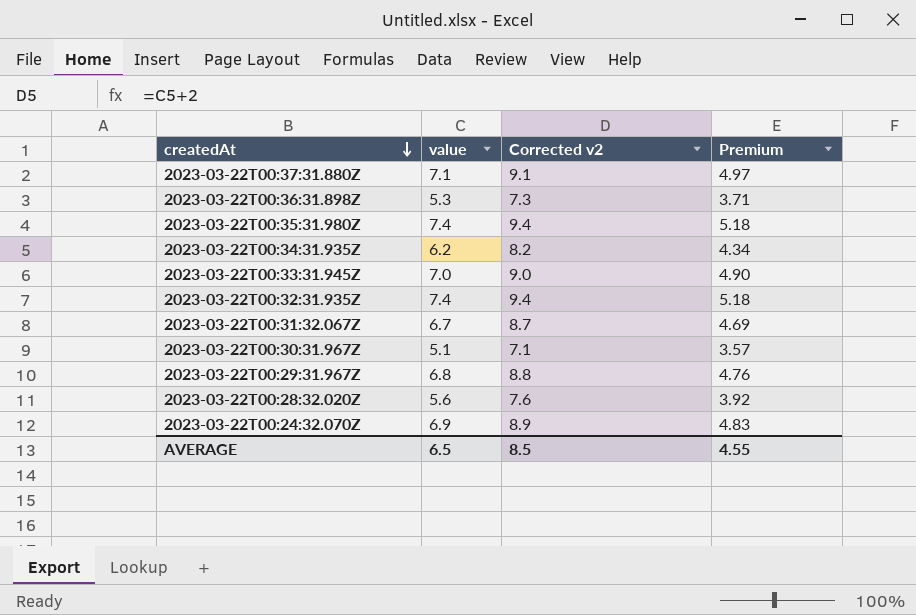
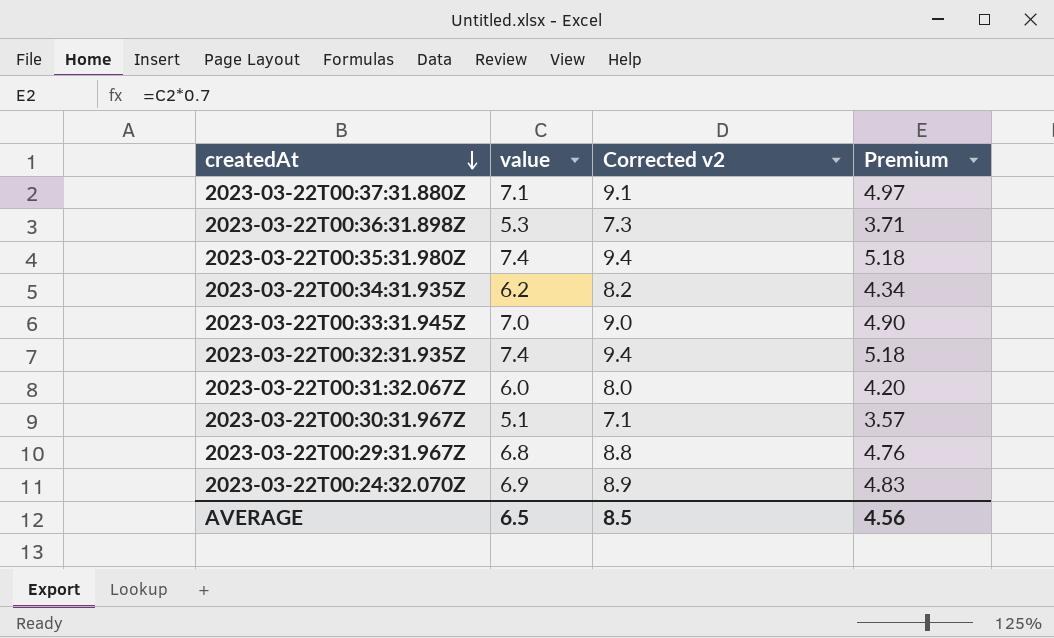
row 2023-03-22T00:28:32.020Z: 5.6 | 7.6 | 3.92 -> none
2023-03-22T00:31:32.067Z | value: 6.7 -> 6.0
2023-03-22T00:31:32.067Z | Corrected v2: 8.7 -> 8.0
2023-03-22T00:31:32.067Z | Premium: 4.69 -> 4.20
AVERAGE | Premium: 4.55 -> 4.56

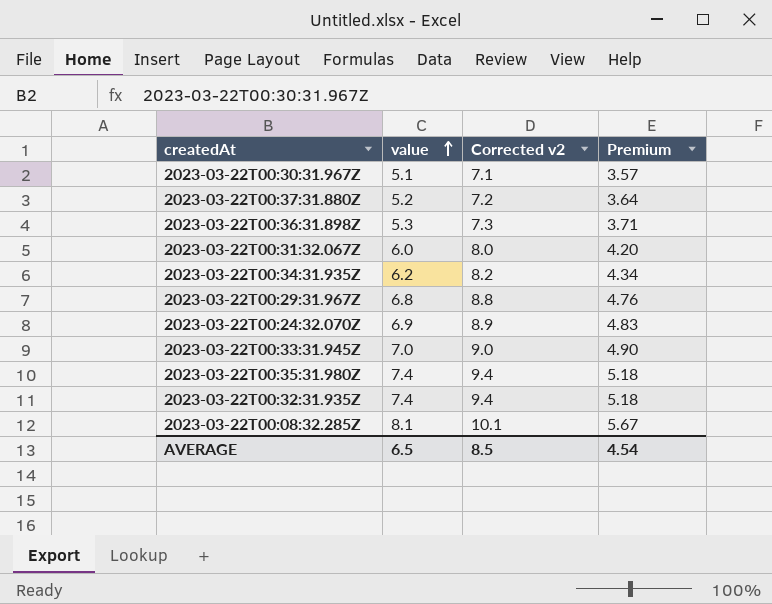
row order: createdAt descending -> value ascending
2023-03-22T00:37:31.880Z | value: 7.1 -> 5.2
2023-03-22T00:37:31.880Z | Corrected v2: 9.1 -> 7.2
2023-03-22T00:37:31.880Z | Premium: 4.97 -> 3.64
row 2023-03-22T00:08:32.285Z: none -> 8.1 | 10.1 | 5.67
AVERAGE | Premium: 4.56 -> 4.54

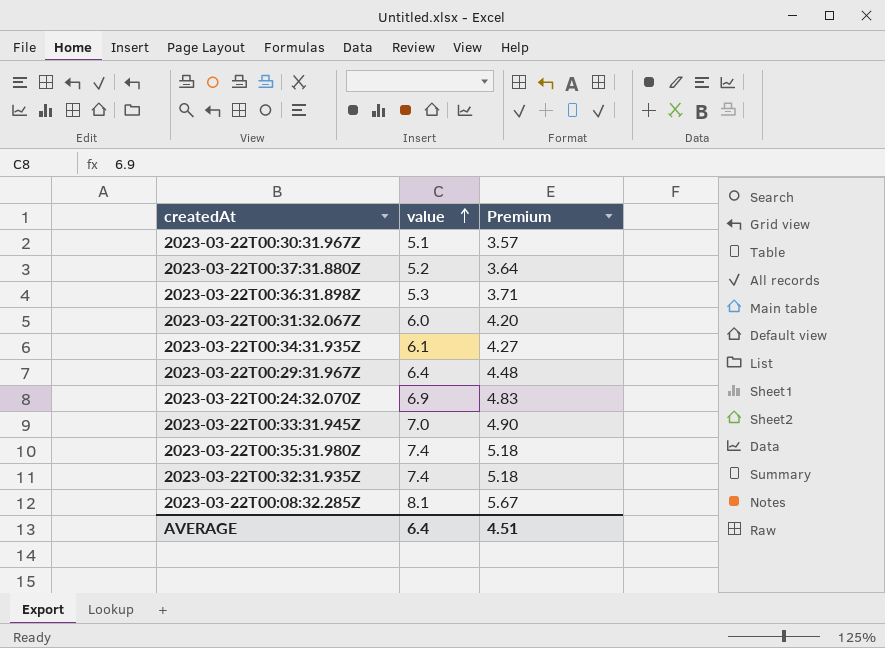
column Corrected v2 | formula: [value] + 2 -> none
2023-03-22T00:34:31.935Z | value: 6.2 -> 6.1
2023-03-22T00:34:31.935Z | Premium: 4.34 -> 4.27
2023-03-22T00:29:31.967Z | value: 6.8 -> 6.4
2023-03-22T00:29:31.967Z | Premium: 4.76 -> 4.48
AVERAGE | value: 6.5 -> 6.4
AVERAGE | Premium: 4.54 -> 4.51

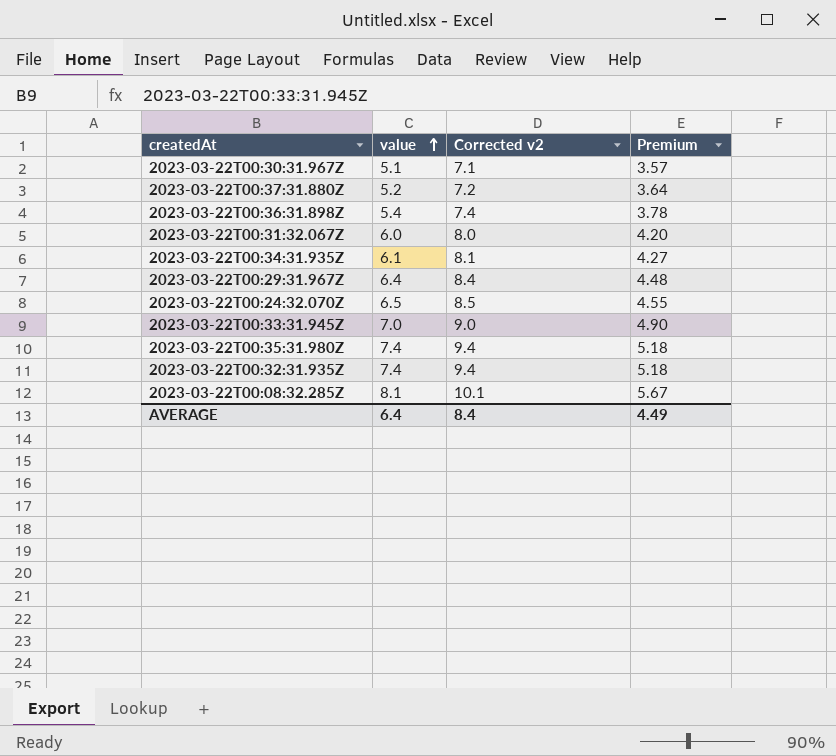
column Corrected v2 | formula: none -> [value] + 2
2023-03-22T00:36:31.898Z | value: 5.3 -> 5.4
2023-03-22T00:36:31.898Z | Premium: 3.71 -> 3.78
2023-03-22T00:24:32.070Z | value: 6.9 -> 6.5
2023-03-22T00:24:32.070Z | Premium: 4.83 -> 4.55
AVERAGE | Premium: 4.51 -> 4.49

